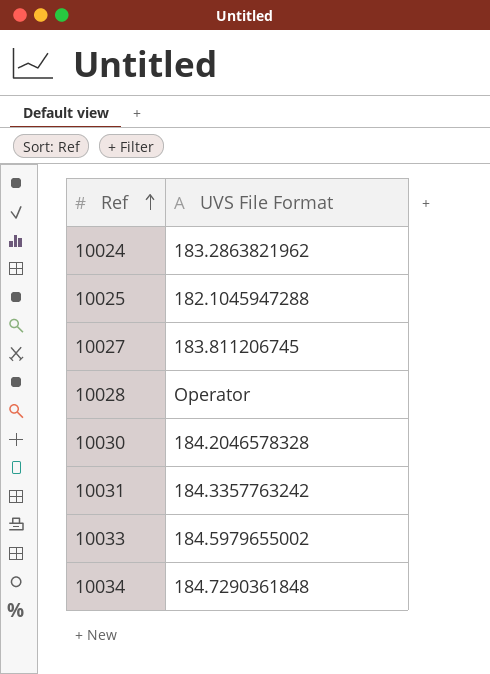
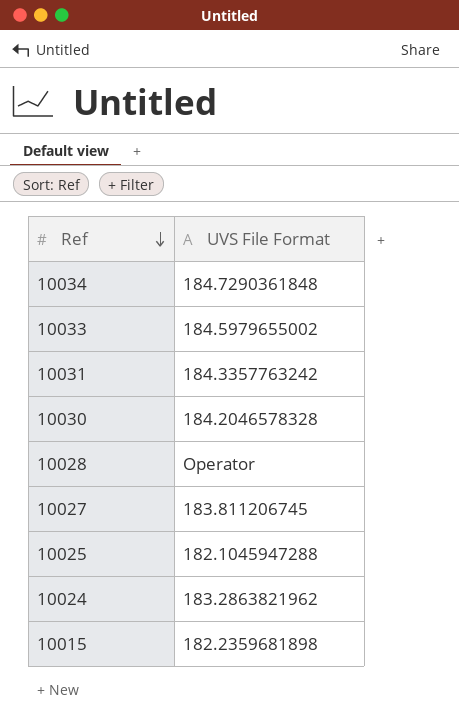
row order: Ref ascending -> Ref descending
row 10015: none -> 182.2359681898

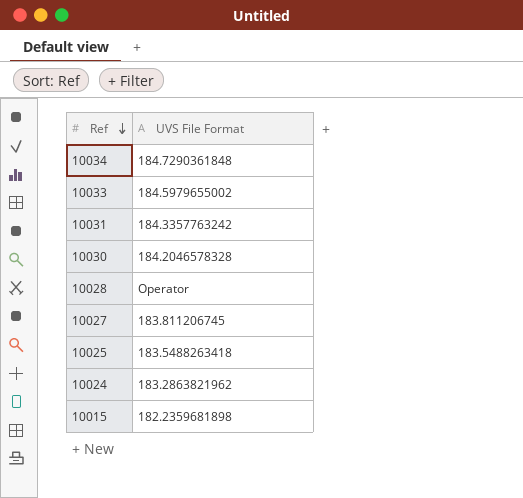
10025 | UVS File Format: 182.1045947288 -> 183.5488263418

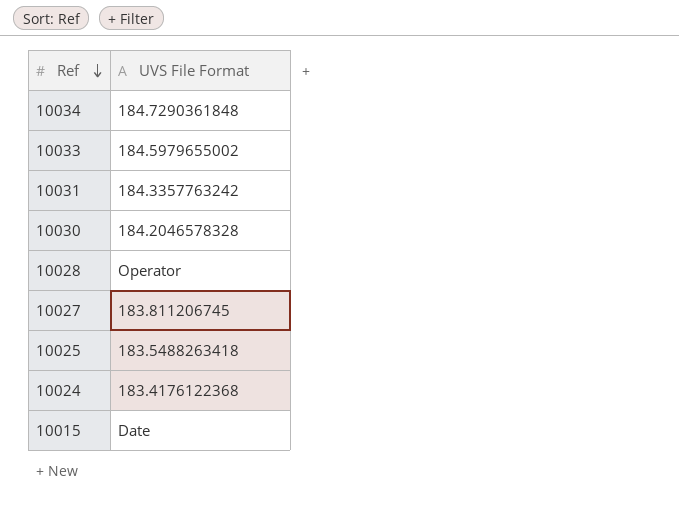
10024 | UVS File Format: 183.2863821962 -> 183.4176122368
10015 | UVS File Format: 182.2359681898 -> Date

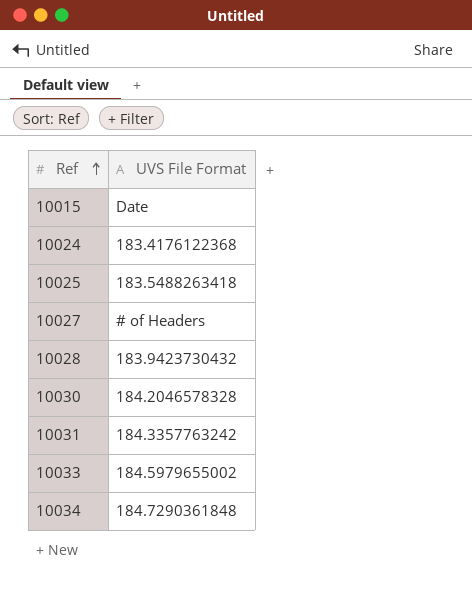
row order: Ref descending -> Ref ascending
10027 | UVS File Format: 183.811206745 -> # of Headers
10028 | UVS File Format: Operator -> 183.9423730432

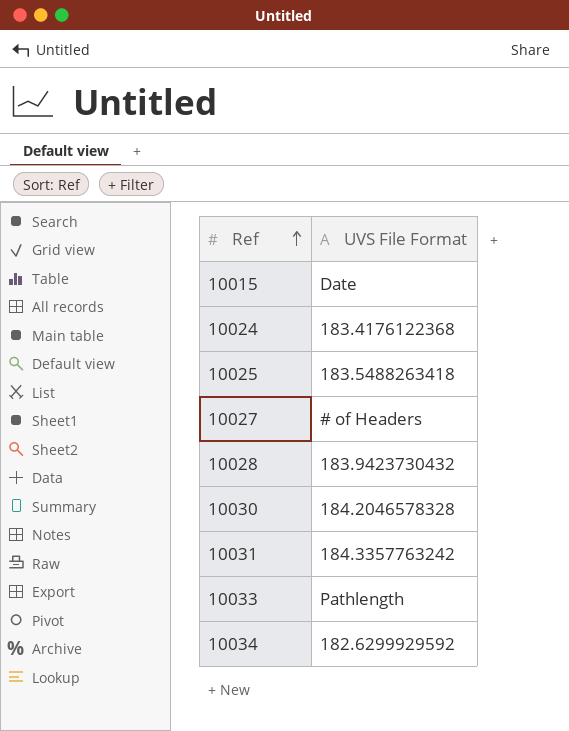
10033 | UVS File Format: 184.5979655002 -> Pathlength
10034 | UVS File Format: 184.7290361848 -> 182.6299929592

